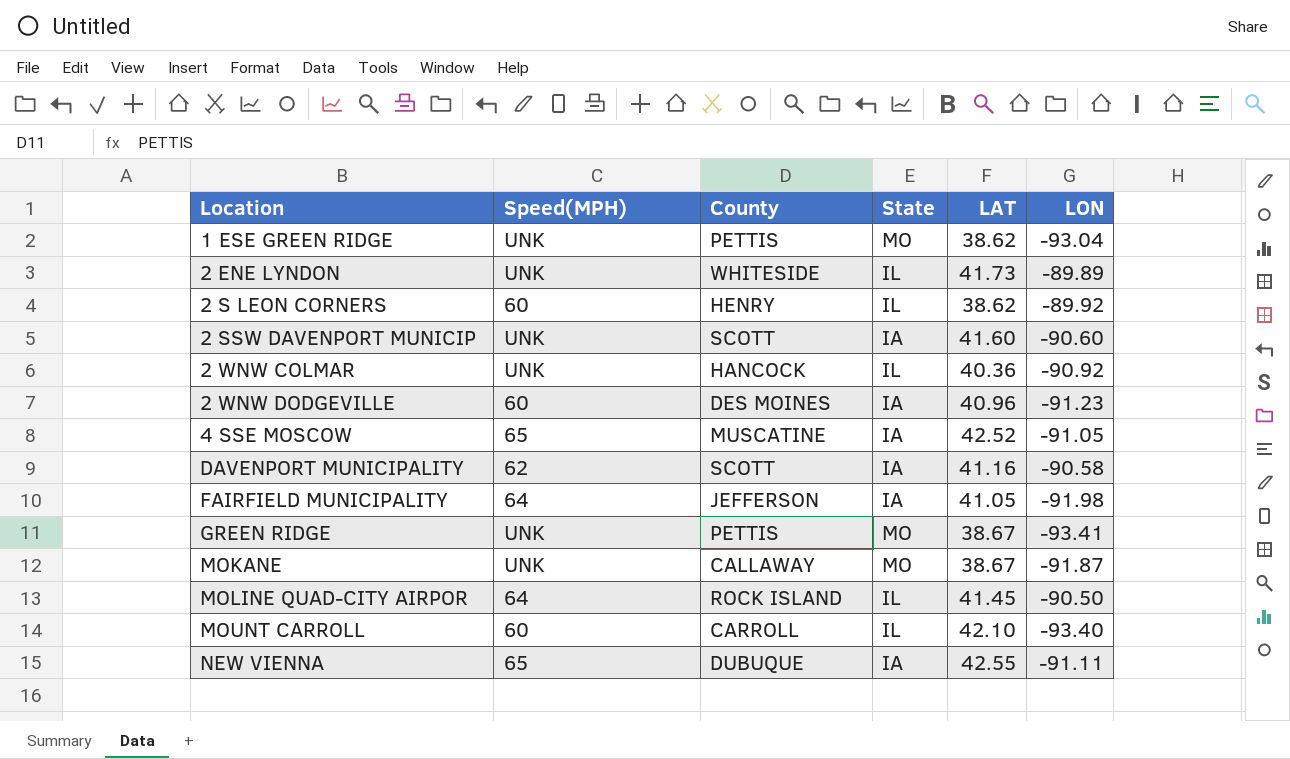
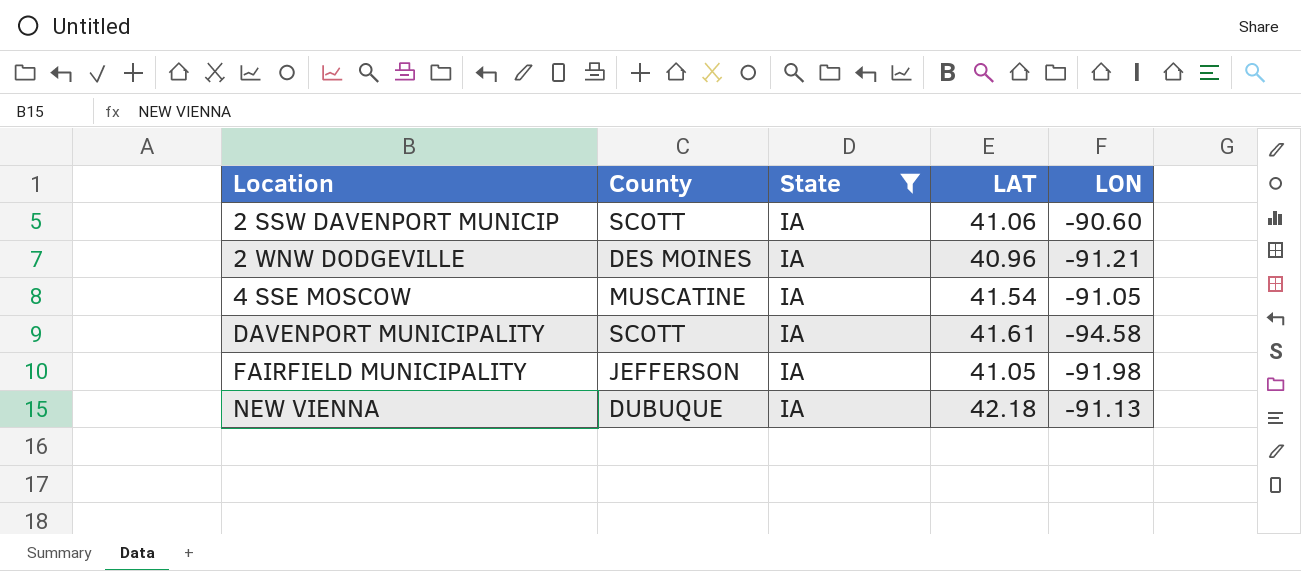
filter: none -> State = IA
column Speed(MPH) | position: 2 -> none
2 SSW DAVENPORT MUNICIP | LAT: 41.60 -> 41.06
2 WNW DODGEVILLE | LON: -91.23 -> -91.21
4 SSE MOSCOW | LAT: 42.52 -> 41.54
DAVENPORT MUNICIPALITY | LAT: 41.16 -> 41.61
DAVENPORT MUNICIPALITY | LON: -90.58 -> -94.58
NEW VIENNA | LAT: 42.55 -> 42.18
NEW VIENNA | LON: -91.11 -> -91.13

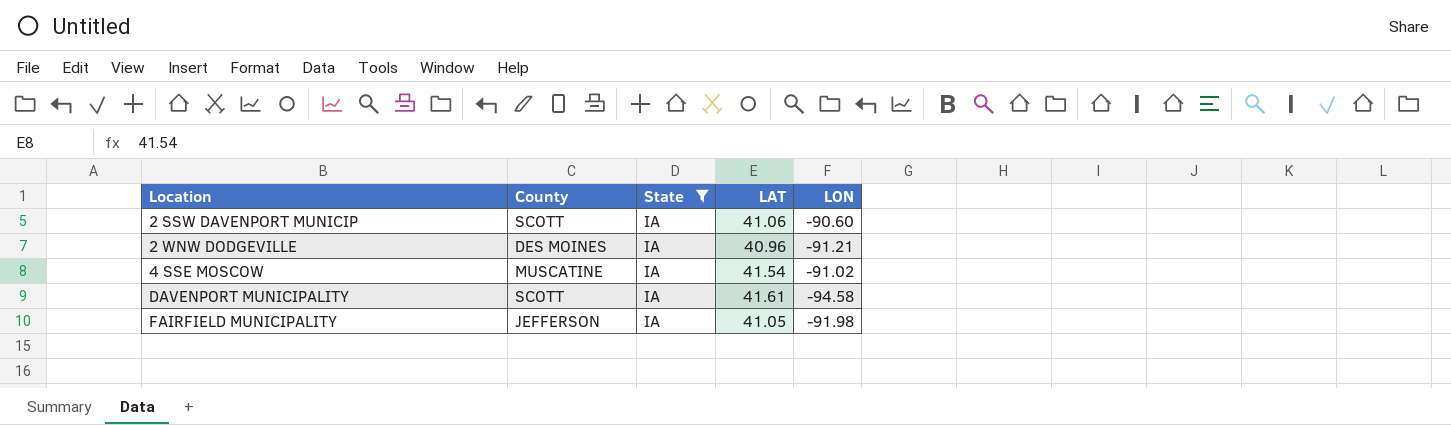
row NEW VIENNA: DUBUQUE | IA | 42.18 | -91.13 -> none
4 SSE MOSCOW | LON: -91.05 -> -91.02

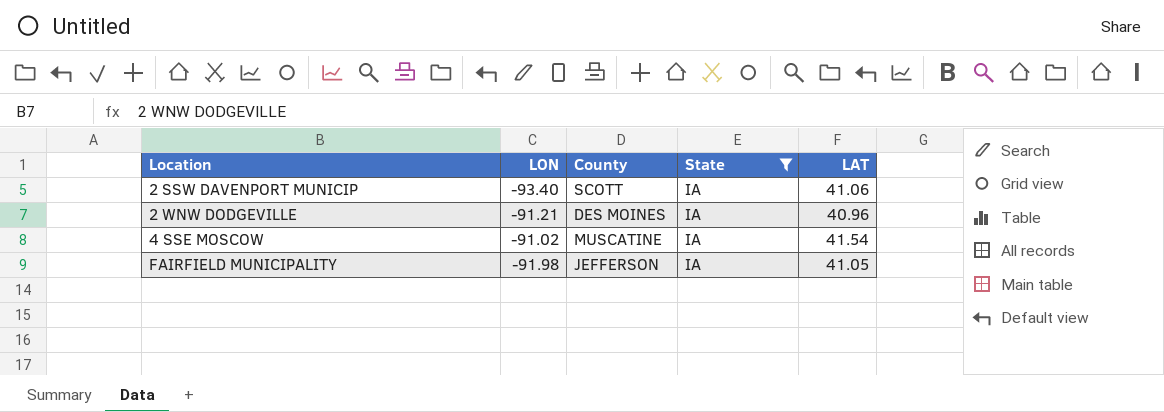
column LON | position: 5 -> 2
row DAVENPORT MUNICIPALITY: SCOTT | IA | 41.61 | -94.58 -> none
2 SSW DAVENPORT MUNICIP | LON: -90.60 -> -93.40

